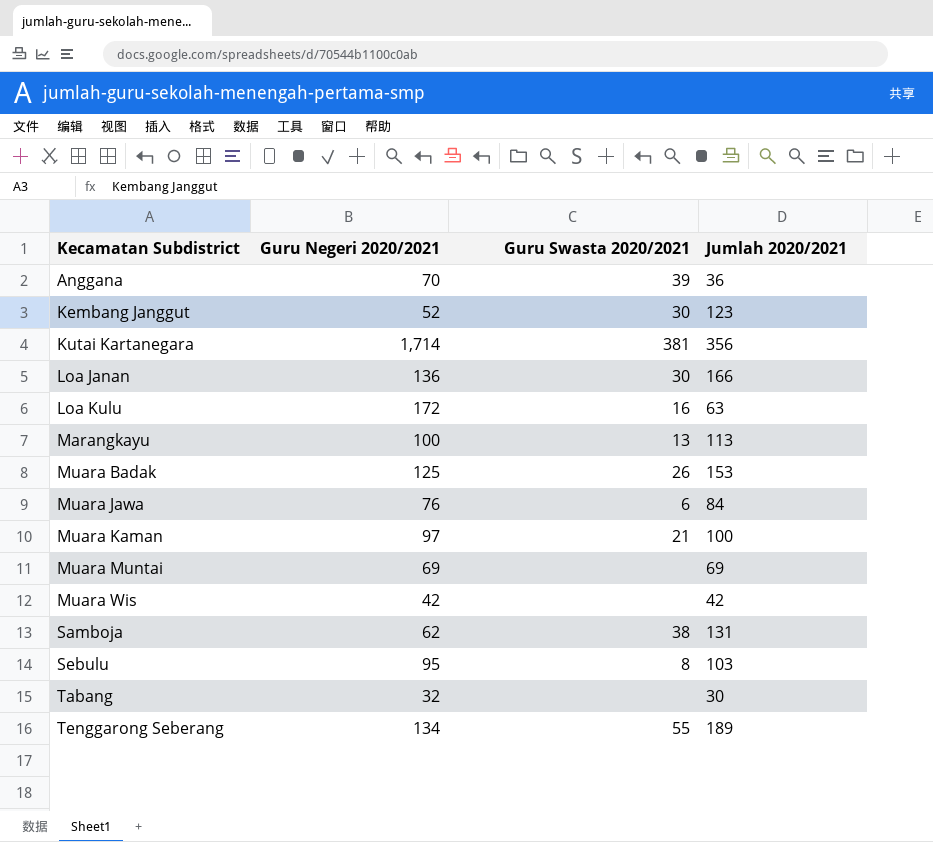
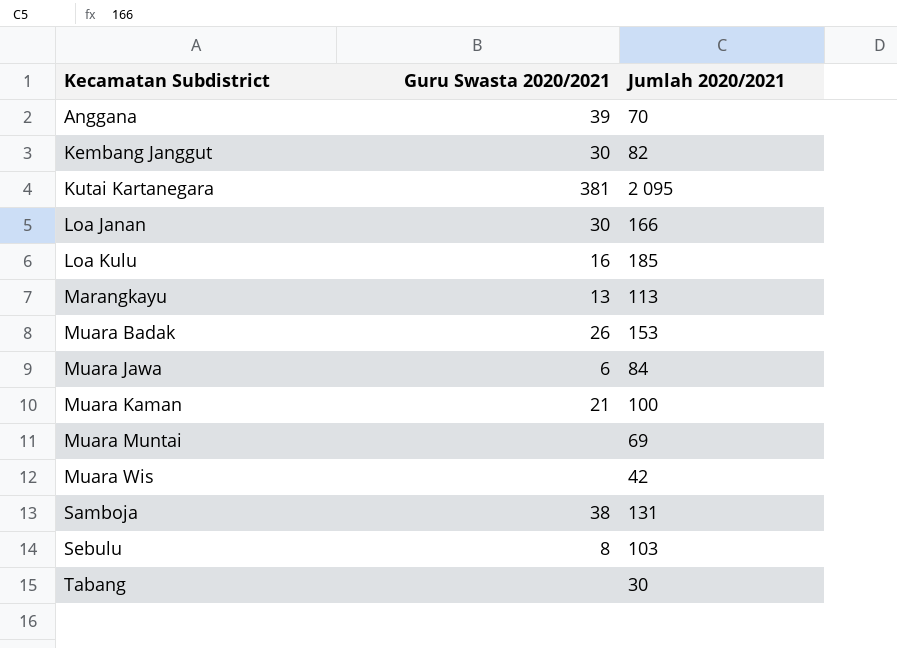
column Guru Negeri 2020/2021 | position: 2 -> none
row Tenggarong Seberang: 134 | 55 | 189 -> none
Anggana | Jumlah 2020/2021: 36 -> 70
Kembang Janggut | Jumlah 2020/2021: 123 -> 82
Kutai Kartanegara | Jumlah 2020/2021: 356 -> 2 095
Loa Kulu | Jumlah 2020/2021: 63 -> 185

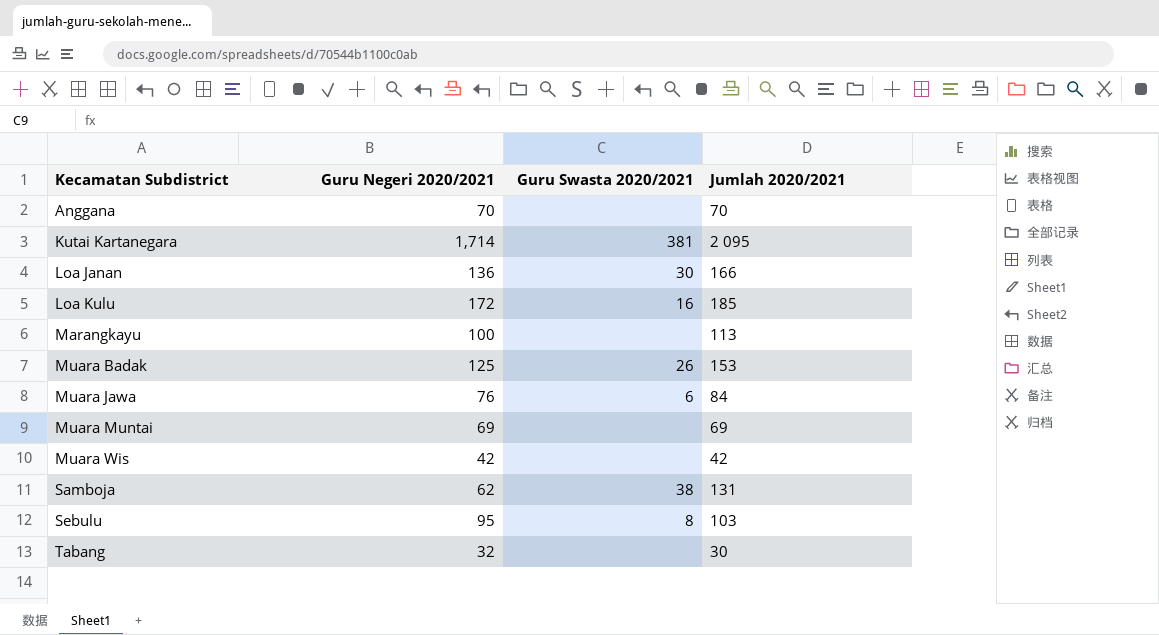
column Guru Negeri 2020/2021 | position: none -> 2
row Kembang Janggut: 30 | 82 -> none
row Muara Kaman: 21 | 100 -> none
Anggana | Guru Swasta 2020/2021: 39 -> none
Marangkayu | Guru Swasta 2020/2021: 13 -> none

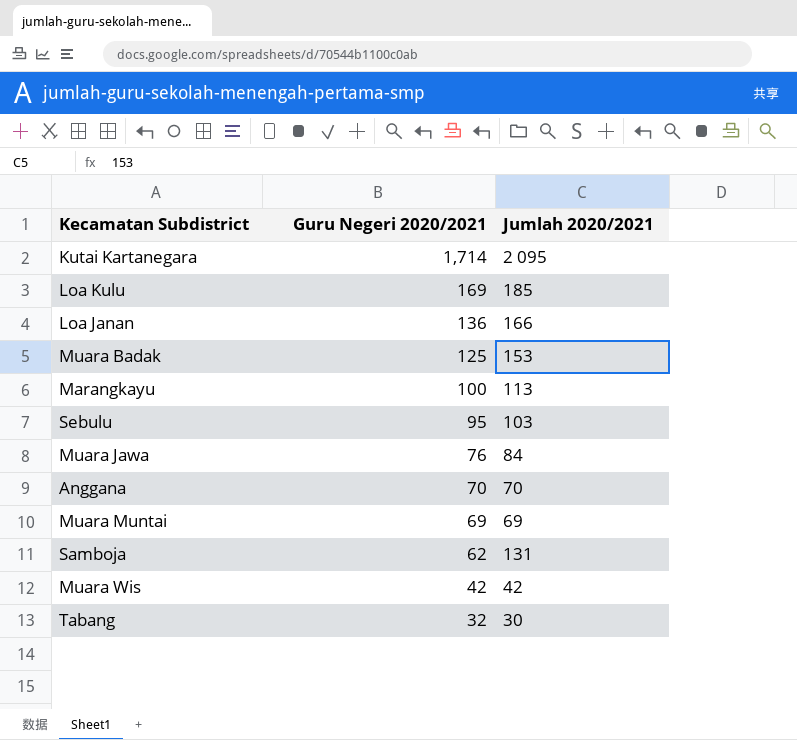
row order: Kecamatan Subdistrict ascending -> Guru Negeri 2020/2021 descending
column Guru Swasta 2020/2021 | position: 3 -> none
Loa Kulu | Guru Negeri 2020/2021: 172 -> 169

